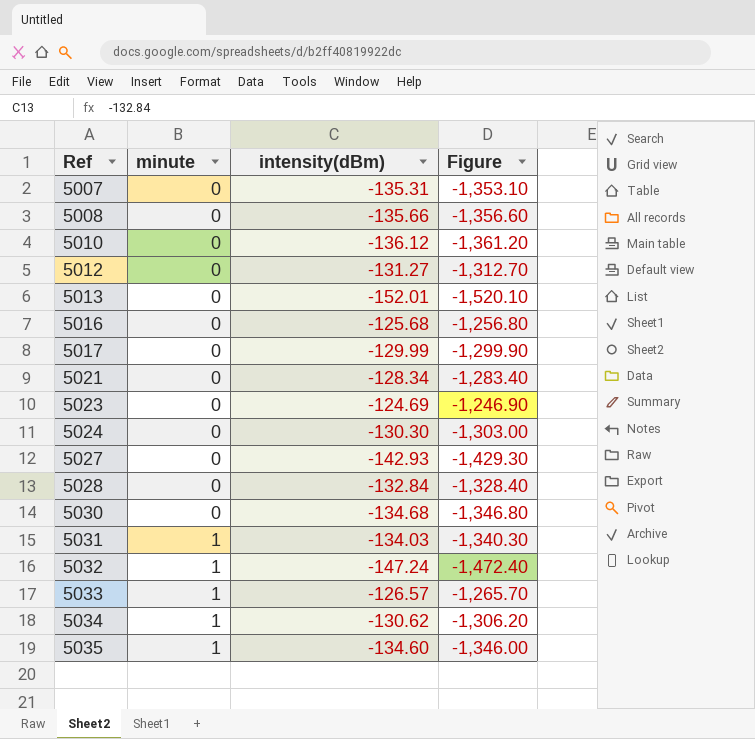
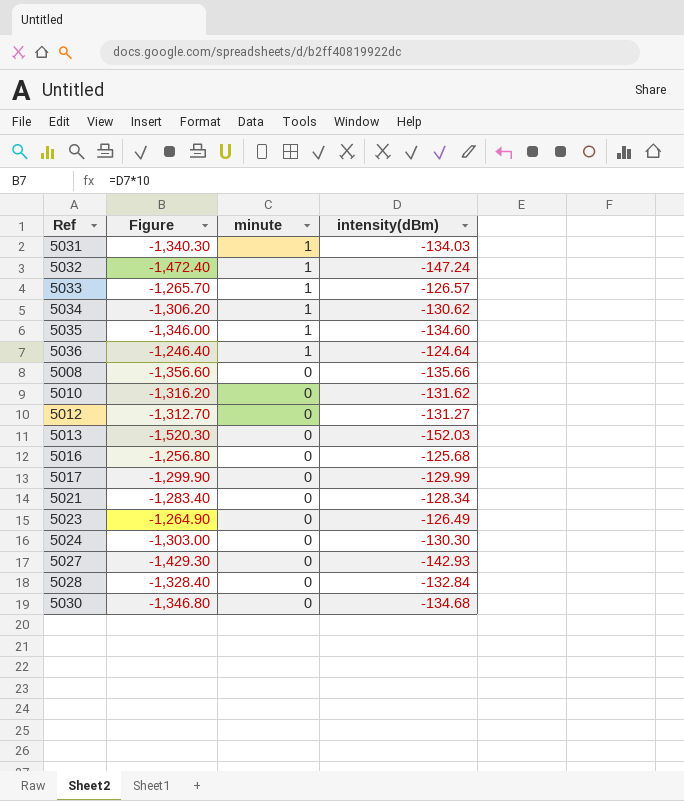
row order: Ref ascending -> minute descending
column Figure | position: 4 -> 2
row 5007: 0 | -135.31 | -1,353.10 -> none
row 5036: none -> -1,246.40 | 1 | -124.64
5010 | Figure: -1,361.20 -> -1,316.20
5010 | intensity(dBm): -136.12 -> -131.62
5013 | Figure: -1,520.10 -> -1,520.30
5013 | intensity(dBm): -152.01 -> -152.03
5023 | Figure: -1,246.90 -> -1,264.90
5023 | intensity(dBm): -124.69 -> -126.49

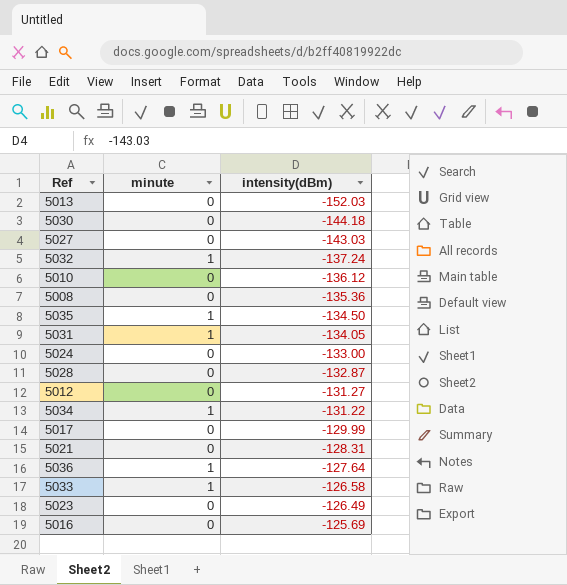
row order: minute descending -> intensity(dBm) ascending
column Figure | formula: [intensity(dBm)] * 10 -> none
5030 | intensity(dBm): -134.68 -> -144.18
5027 | intensity(dBm): -142.93 -> -143.03
5032 | intensity(dBm): -147.24 -> -137.24
5010 | intensity(dBm): -131.62 -> -136.12
5008 | intensity(dBm): -135.66 -> -135.36
5035 | intensity(dBm): -134.60 -> -134.50
5031 | intensity(dBm): -134.03 -> -134.05
5024 | intensity(dBm): -130.30 -> -133.00
5028 | intensity(dBm): -132.84 -> -132.87
5034 | intensity(dBm): -130.62 -> -131.22
5021 | intensity(dBm): -128.34 -> -128.31
5036 | intensity(dBm): -124.64 -> -127.64
5033 | intensity(dBm): -126.57 -> -126.58
5016 | intensity(dBm): -125.68 -> -125.69

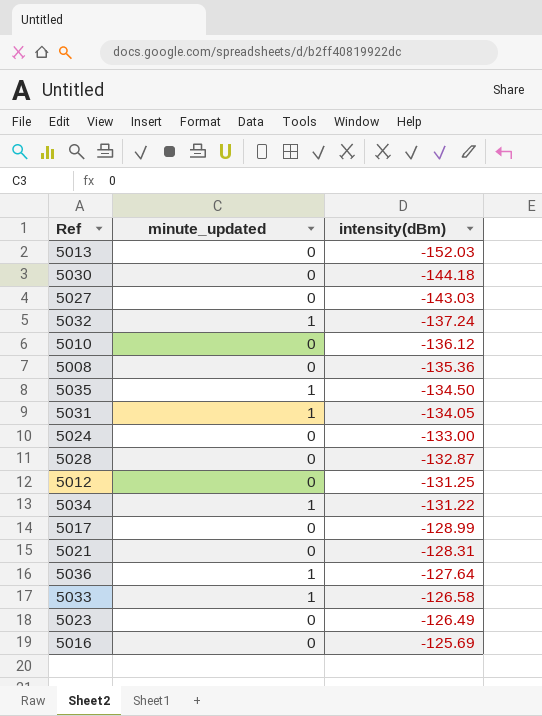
column name: minute -> minute_updated
5012 | intensity(dBm): -131.27 -> -131.25
5017 | intensity(dBm): -129.99 -> -128.99

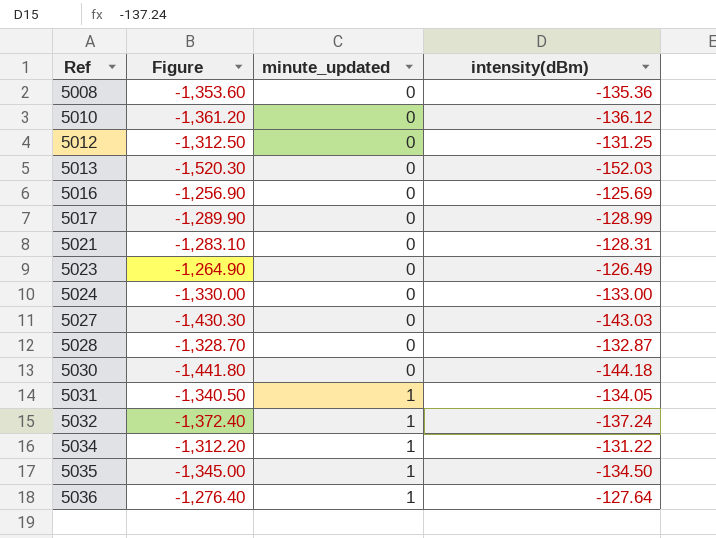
row order: intensity(dBm) ascending -> Ref ascending
column Figure | formula: none -> [intensity(dBm)] * 10
row 5033: 1 | -126.58 -> none

